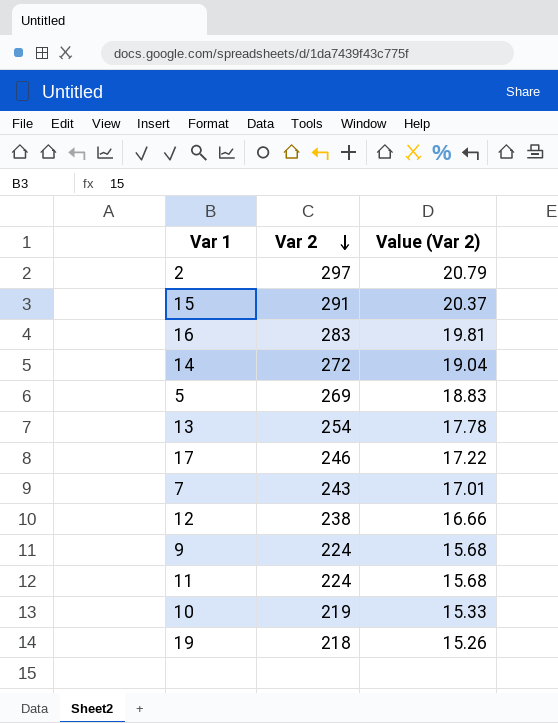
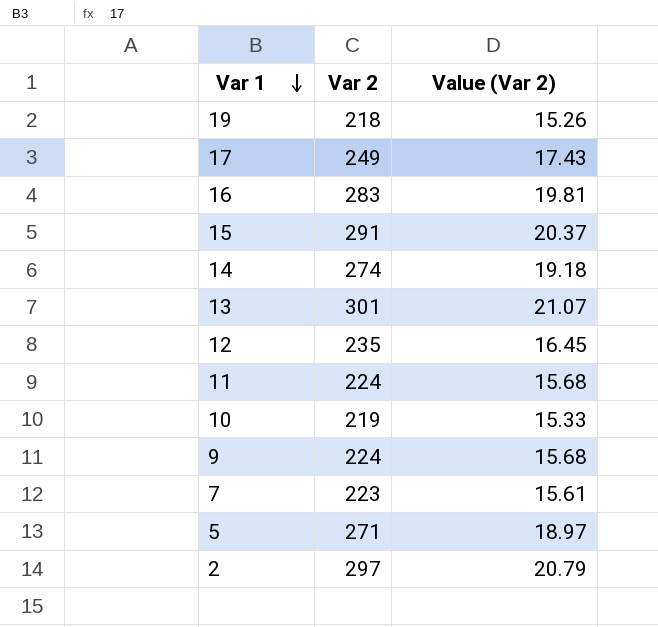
row order: Var 2 descending -> Var 1 descending
17 | Var 2: 246 -> 249
17 | Value (Var 2): 17.22 -> 17.43
14 | Var 2: 272 -> 274
14 | Value (Var 2): 19.04 -> 19.18
13 | Var 2: 254 -> 301
13 | Value (Var 2): 17.78 -> 21.07
12 | Var 2: 238 -> 235
12 | Value (Var 2): 16.66 -> 16.45
7 | Var 2: 243 -> 223
7 | Value (Var 2): 17.01 -> 15.61
5 | Var 2: 269 -> 271
5 | Value (Var 2): 18.83 -> 18.97

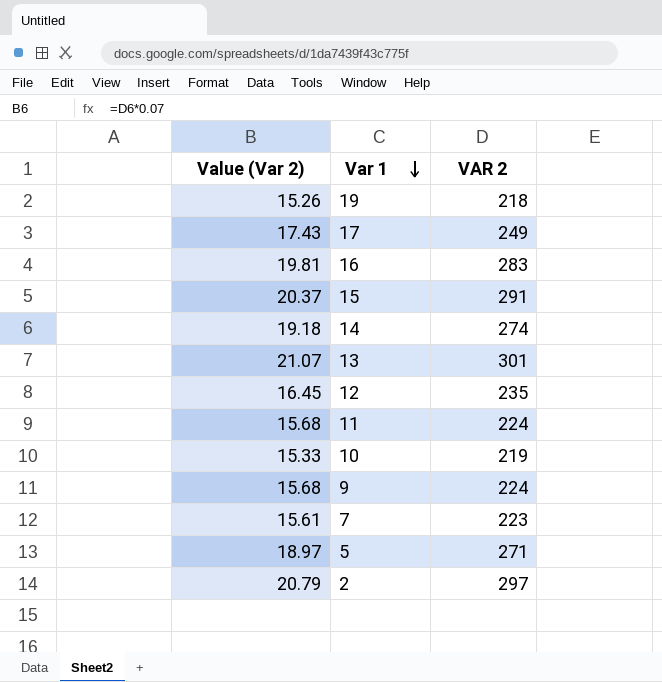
column Value (Var 2) | position: 3 -> 1
column name: Var 2 -> VAR 2

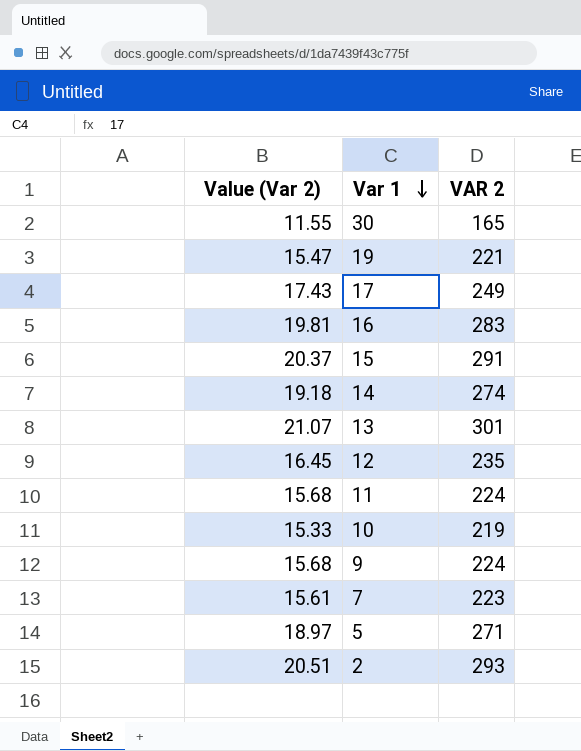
row 30: none -> 11.55 | 165
19 | Value (Var 2): 15.26 -> 15.47
19 | VAR 2: 218 -> 221
2 | Value (Var 2): 20.79 -> 20.51
2 | VAR 2: 297 -> 293

